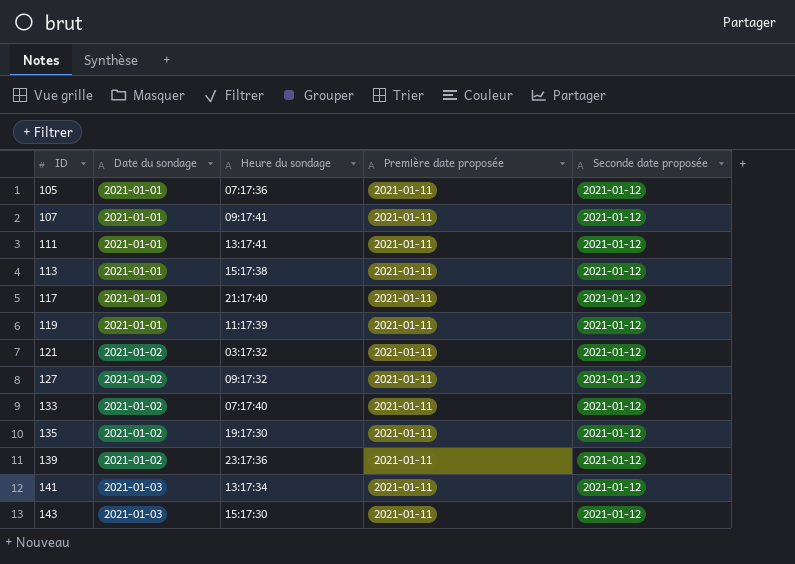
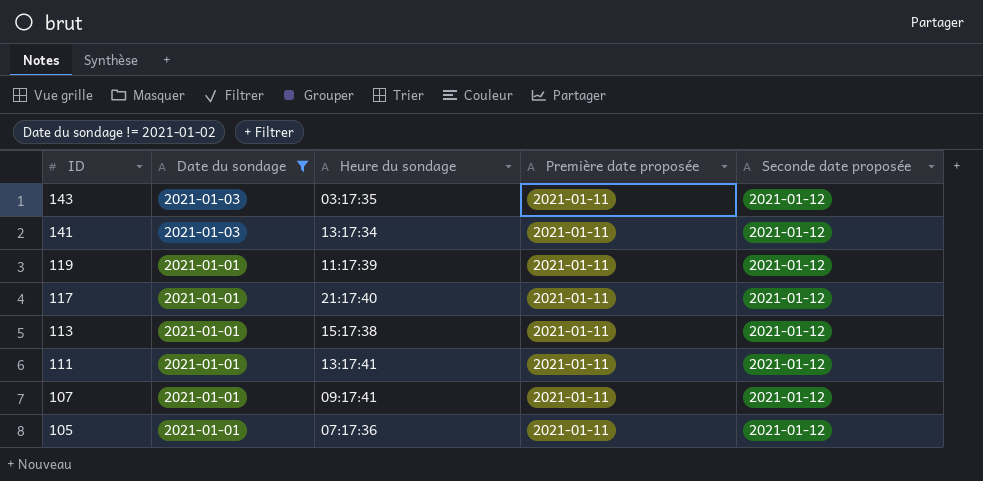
filter: none -> Date du sondage != 2021-01-02
row order: ID ascending -> ID descending
143 | Heure du sondage: 15:17:30 -> 03:17:35

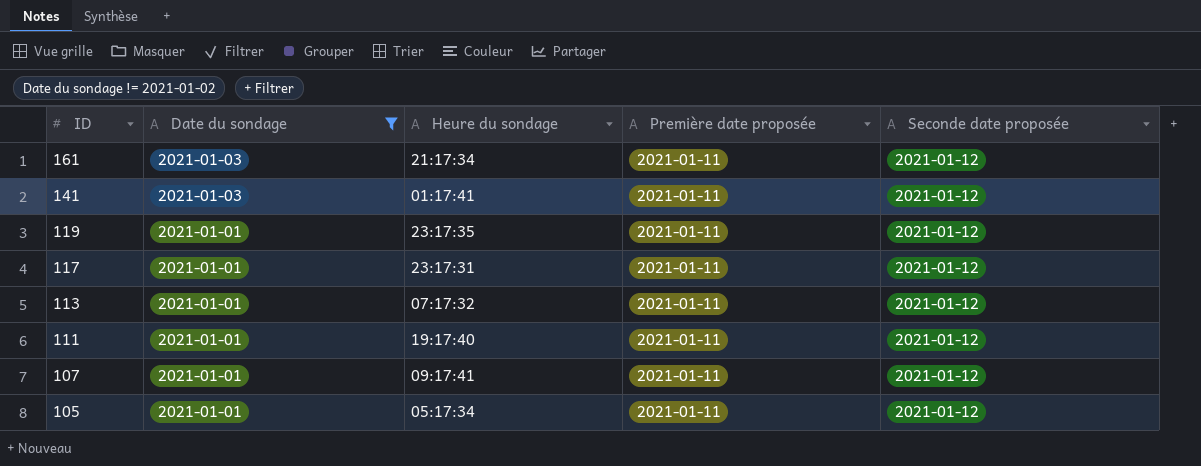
row 143: 2021-01-03 | 03:17:35 | 2021-01-11 | 2021-01-12 -> none
row 161: none -> 2021-01-03 | 21:17:34 | 2021-01-11 | 2021-01-12
141 | Heure du sondage: 13:17:34 -> 01:17:41
119 | Heure du sondage: 11:17:39 -> 23:17:35
117 | Heure du sondage: 21:17:40 -> 23:17:31
113 | Heure du sondage: 15:17:38 -> 07:17:32
111 | Heure du sondage: 13:17:41 -> 19:17:40
105 | Heure du sondage: 07:17:36 -> 05:17:34

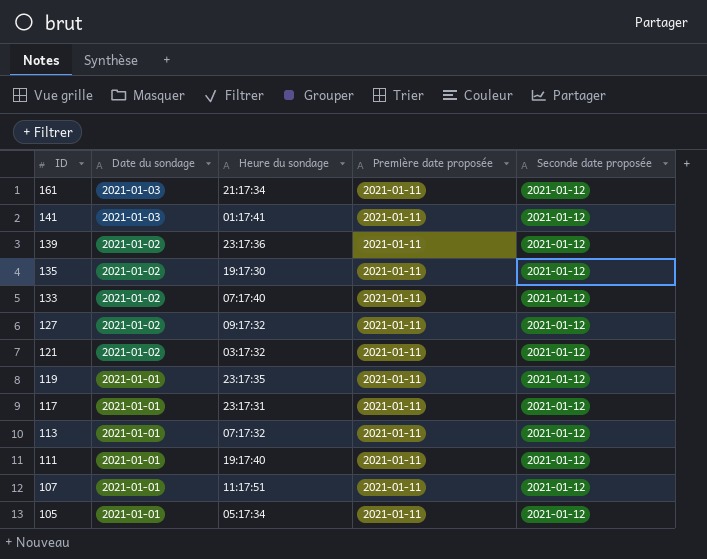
filter: Date du sondage != 2021-01-02 -> none
107 | Heure du sondage: 09:17:41 -> 11:17:51

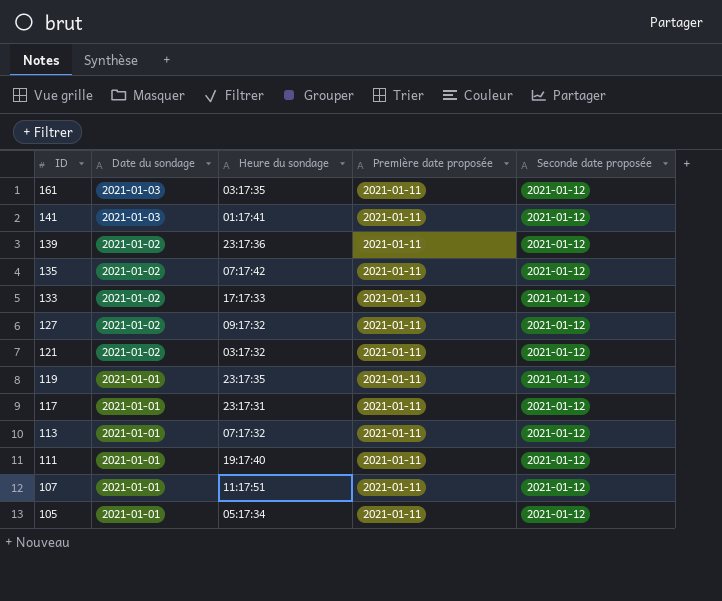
161 | Heure du sondage: 21:17:34 -> 03:17:35
135 | Heure du sondage: 19:17:30 -> 07:17:42
133 | Heure du sondage: 07:17:40 -> 17:17:33

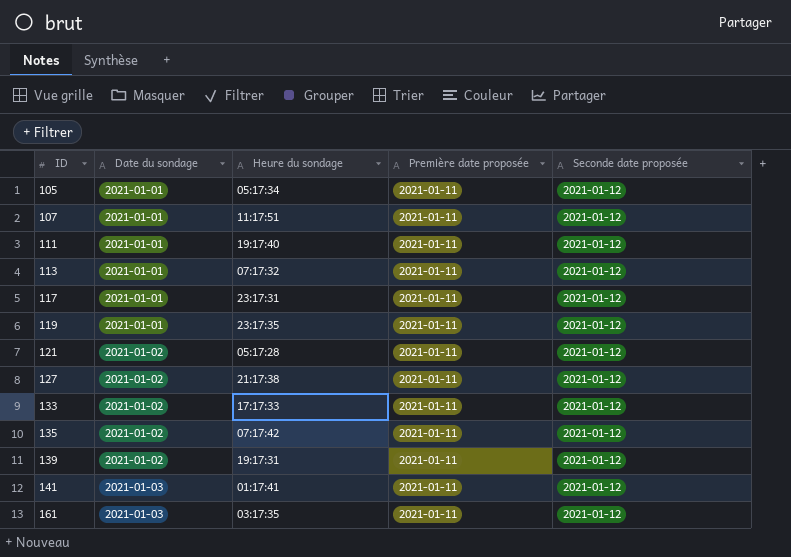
row order: ID descending -> ID ascending
121 | Heure du sondage: 03:17:32 -> 05:17:28
127 | Heure du sondage: 09:17:32 -> 21:17:38
139 | Heure du sondage: 23:17:36 -> 19:17:31

